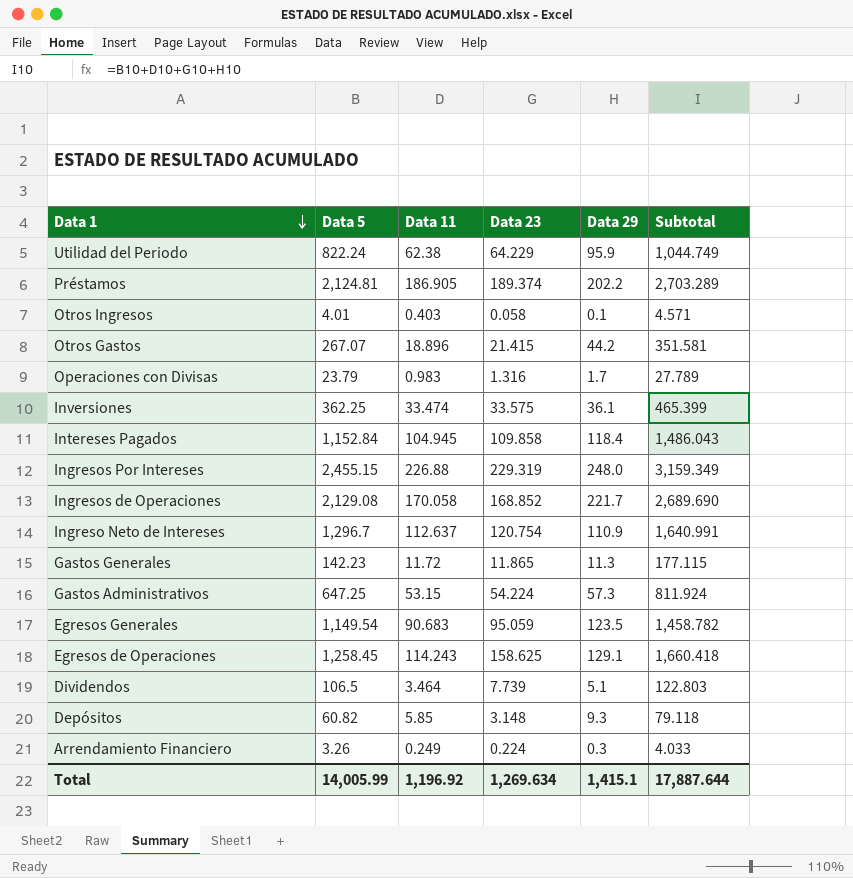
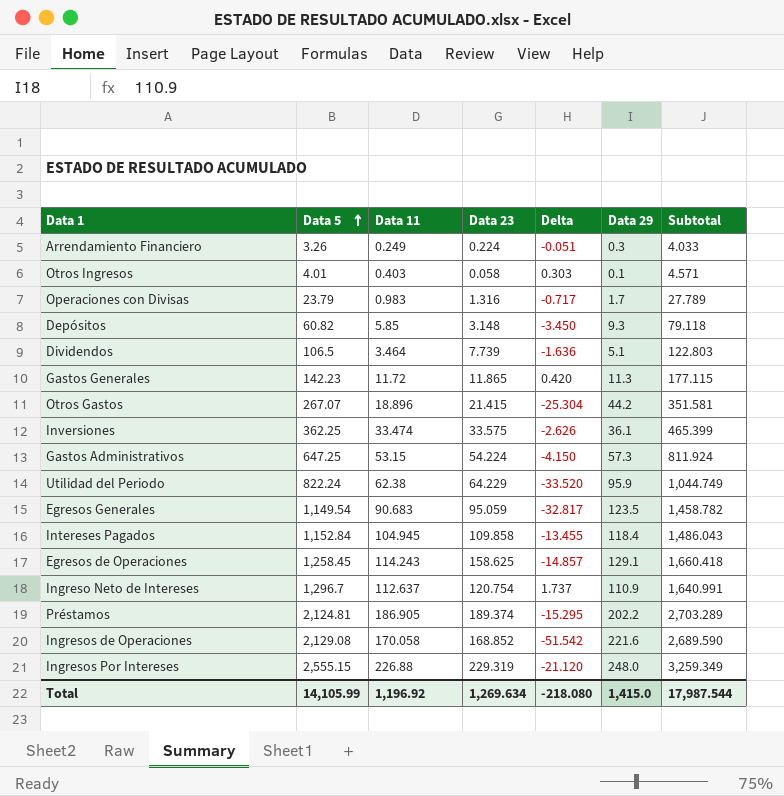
row order: Data 1 descending -> Data 5 ascending
column Delta | formula: none -> [Data 11] - [Data 29]
Ingresos de Operaciones | Data 29: 221.7 -> 221.6
Ingresos de Operaciones | Subtotal: 2,689.690 -> 2,689.590
Ingresos Por Intereses | Data 5: 2,455.15 -> 2,555.15
Ingresos Por Intereses | Subtotal: 3,159.349 -> 3,259.349
Total | Data 5: 14,005.99 -> 14,105.99
Total | Data 29: 1,415.1 -> 1,415.0
Total | Subtotal: 17,887.644 -> 17,987.544

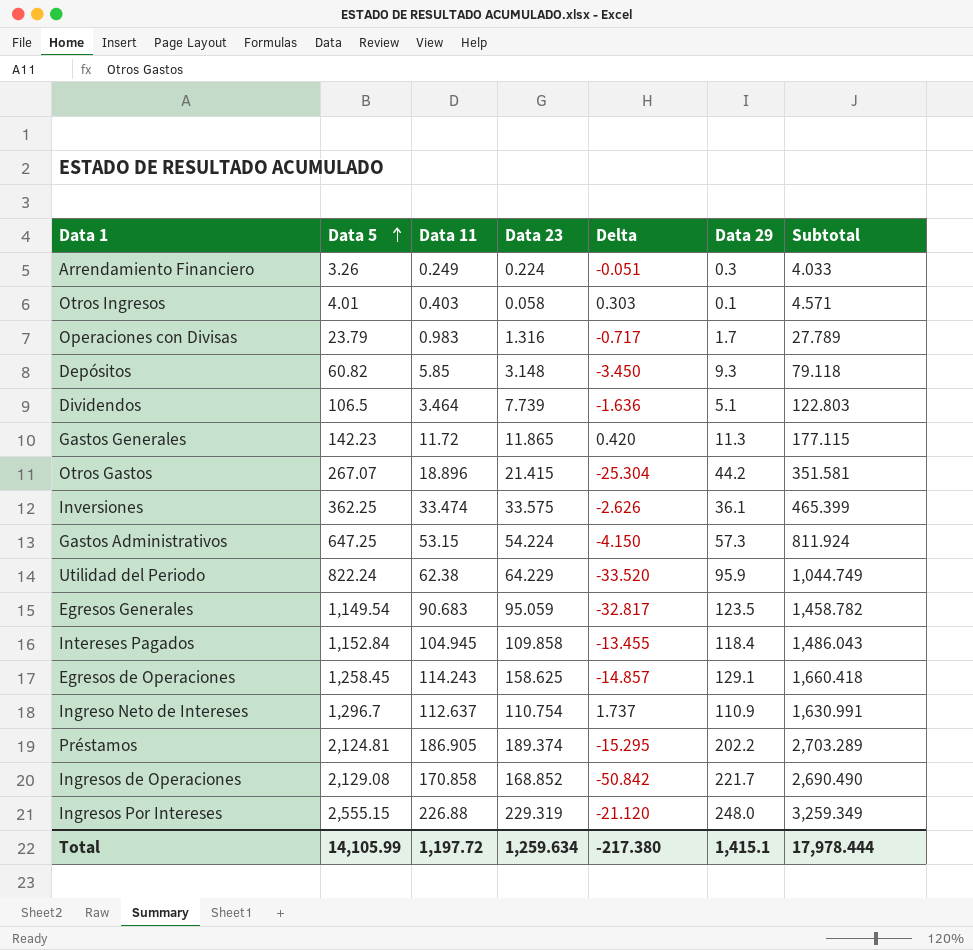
Ingreso Neto de Intereses | Data 23: 120.754 -> 110.754
Ingreso Neto de Intereses | Subtotal: 1,640.991 -> 1,630.991
Ingresos de Operaciones | Data 11: 170.058 -> 170.858
Ingresos de Operaciones | Delta: -51.542 -> -50.842
Ingresos de Operaciones | Data 29: 221.6 -> 221.7
Ingresos de Operaciones | Subtotal: 2,689.590 -> 2,690.490
Total | Data 11: 1,196.92 -> 1,197.72
Total | Data 23: 1,269.634 -> 1,259.634
Total | Delta: -218.080 -> -217.380
Total | Data 29: 1,415.0 -> 1,415.1
Total | Subtotal: 17,987.544 -> 17,978.444

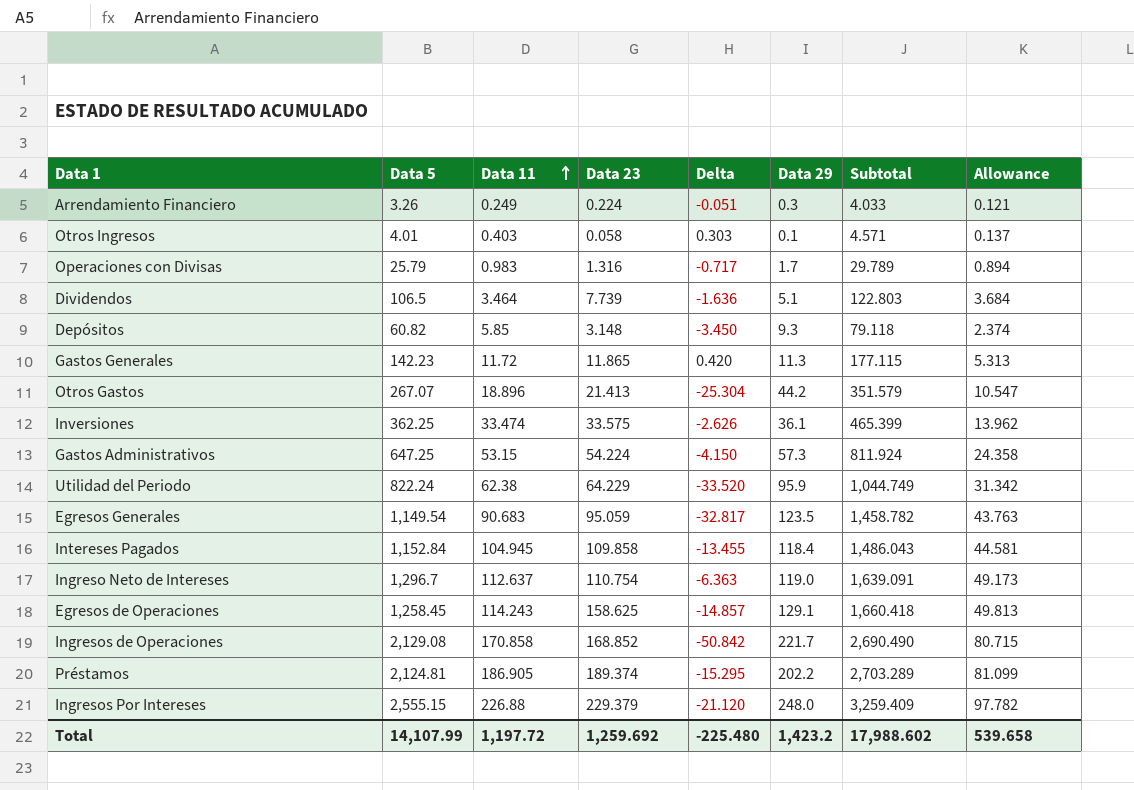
row order: Data 5 ascending -> Data 11 ascending
column Allowance | formula: none -> [Subtotal] * 0.03
Operaciones con Divisas | Data 5: 23.79 -> 25.79
Operaciones con Divisas | Subtotal: 27.789 -> 29.789
Otros Gastos | Data 23: 21.415 -> 21.413
Otros Gastos | Subtotal: 351.581 -> 351.579
Ingreso Neto de Intereses | Delta: 1.737 -> -6.363
Ingreso Neto de Intereses | Data 29: 110.9 -> 119.0
Ingreso Neto de Intereses | Subtotal: 1,630.991 -> 1,639.091
Ingresos Por Intereses | Data 23: 229.319 -> 229.379
Ingresos Por Intereses | Subtotal: 3,259.349 -> 3,259.409
Total | Data 5: 14,105.99 -> 14,107.99
Total | Data 23: 1,259.634 -> 1,259.692
Total | Delta: -217.380 -> -225.480
Total | Data 29: 1,415.1 -> 1,423.2
Total | Subtotal: 17,978.444 -> 17,988.602

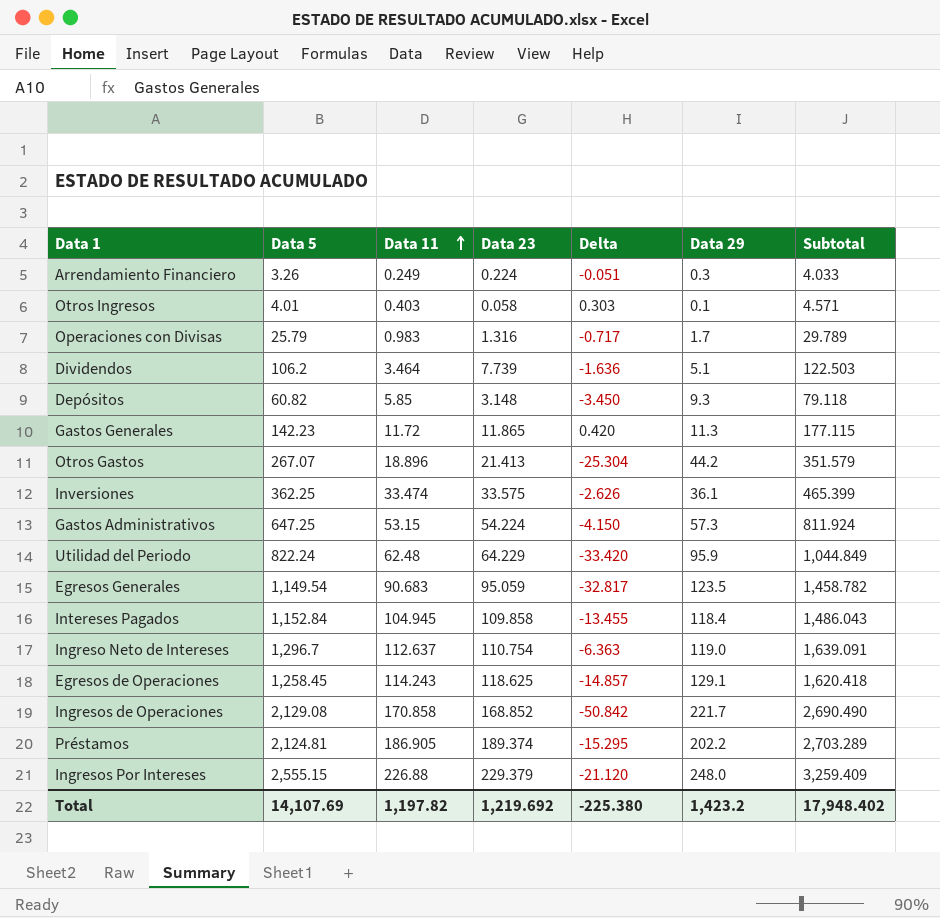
column Allowance | formula: [Subtotal] * 0.03 -> none
Dividendos | Data 5: 106.5 -> 106.2
Dividendos | Subtotal: 122.803 -> 122.503
Utilidad del Periodo | Data 11: 62.38 -> 62.48
Utilidad del Periodo | Delta: -33.520 -> -33.420
Utilidad del Periodo | Subtotal: 1,044.749 -> 1,044.849
Egresos de Operaciones | Data 23: 158.625 -> 118.625
Egresos de Operaciones | Subtotal: 1,660.418 -> 1,620.418
Total | Data 5: 14,107.99 -> 14,107.69
Total | Data 11: 1,197.72 -> 1,197.82
Total | Data 23: 1,259.692 -> 1,219.692
Total | Delta: -225.480 -> -225.380
Total | Subtotal: 17,988.602 -> 17,948.402

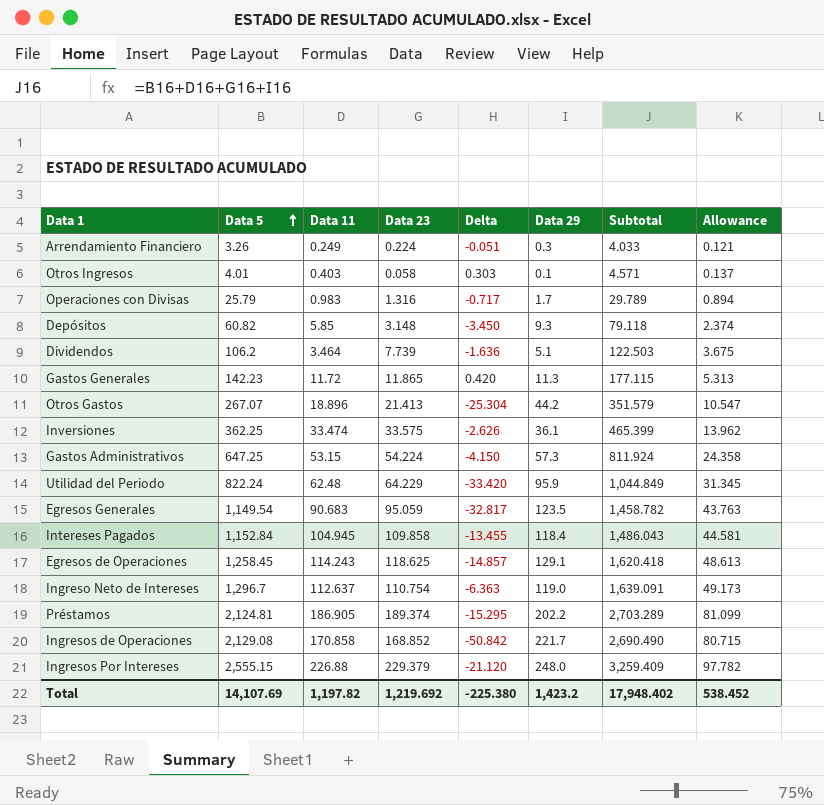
row order: Data 11 ascending -> Data 5 ascending
column Allowance | formula: none -> [Subtotal] * 0.03

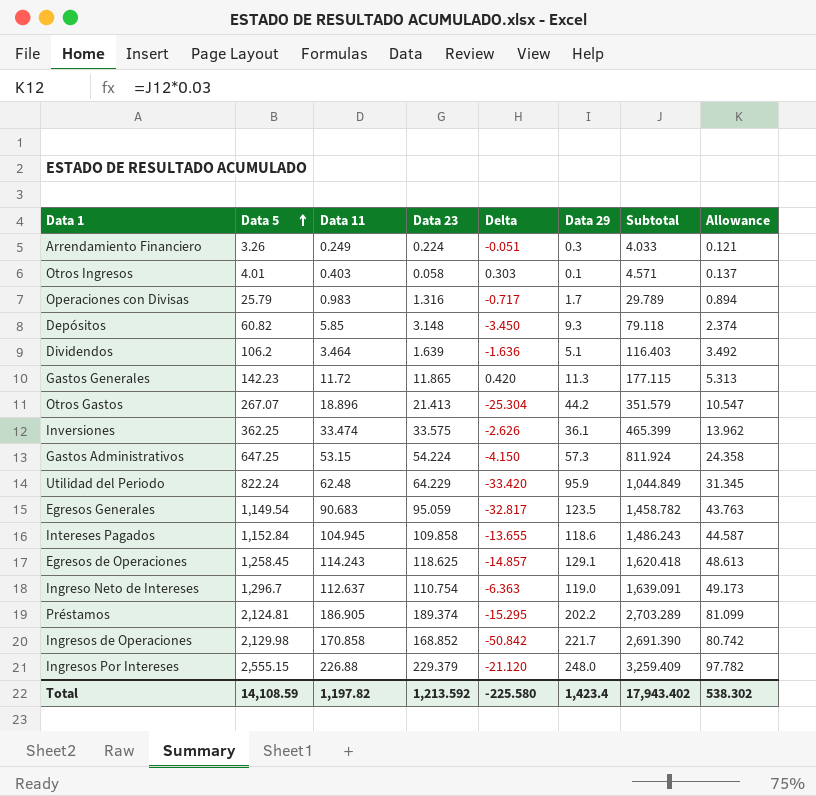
Dividendos | Data 23: 7.739 -> 1.639
Dividendos | Subtotal: 122.503 -> 116.403
Dividendos | Allowance: 3.675 -> 3.492
Intereses Pagados | Delta: -13.455 -> -13.655
Intereses Pagados | Data 29: 118.4 -> 118.6
Intereses Pagados | Subtotal: 1,486.043 -> 1,486.243
Intereses Pagados | Allowance: 44.581 -> 44.587
Ingresos de Operaciones | Data 5: 2,129.08 -> 2,129.98
Ingresos de Operaciones | Subtotal: 2,690.490 -> 2,691.390
Ingresos de Operaciones | Allowance: 80.715 -> 80.742
Total | Data 5: 14,107.69 -> 14,108.59
Total | Data 23: 1,219.692 -> 1,213.592
Total | Delta: -225.380 -> -225.580
Total | Data 29: 1,423.2 -> 1,423.4
Total | Subtotal: 17,948.402 -> 17,943.402
Total | Allowance: 538.452 -> 538.302

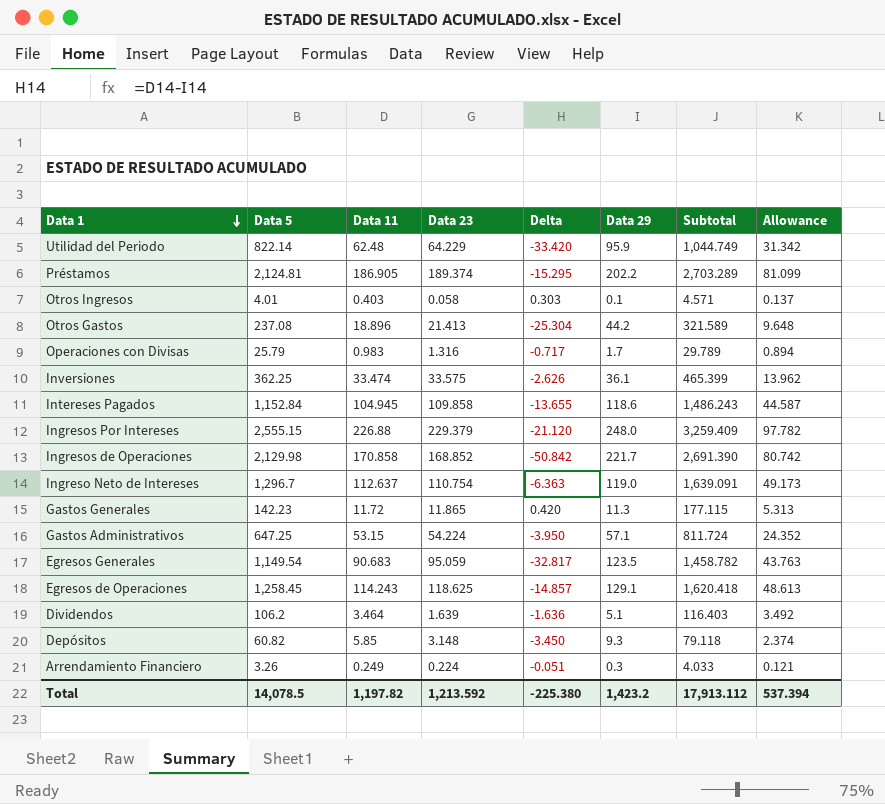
row order: Data 5 ascending -> Data 1 descending
Utilidad del Periodo | Data 5: 822.24 -> 822.14
Utilidad del Periodo | Subtotal: 1,044.849 -> 1,044.749
Utilidad del Periodo | Allowance: 31.345 -> 31.342
Otros Gastos | Data 5: 267.07 -> 237.08
Otros Gastos | Subtotal: 351.579 -> 321.589
Otros Gastos | Allowance: 10.547 -> 9.648
Gastos Administrativos | Delta: -4.150 -> -3.950
Gastos Administrativos | Data 29: 57.3 -> 57.1
Gastos Administrativos | Subtotal: 811.924 -> 811.724
Gastos Administrativos | Allowance: 24.358 -> 24.352
Total | Data 5: 14,108.59 -> 14,078.5
Total | Delta: -225.580 -> -225.380
Total | Data 29: 1,423.4 -> 1,423.2
Total | Subtotal: 17,943.402 -> 17,913.112
Total | Allowance: 538.302 -> 537.394

